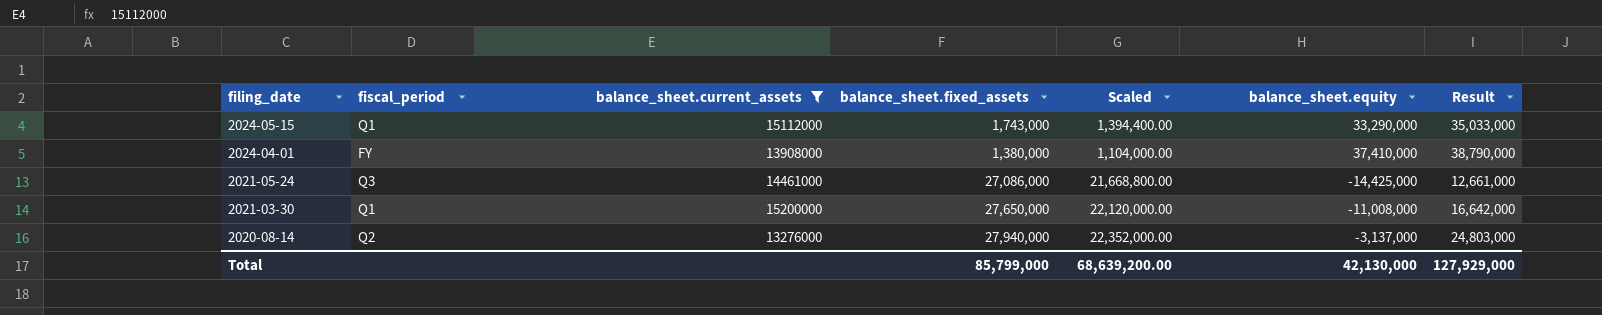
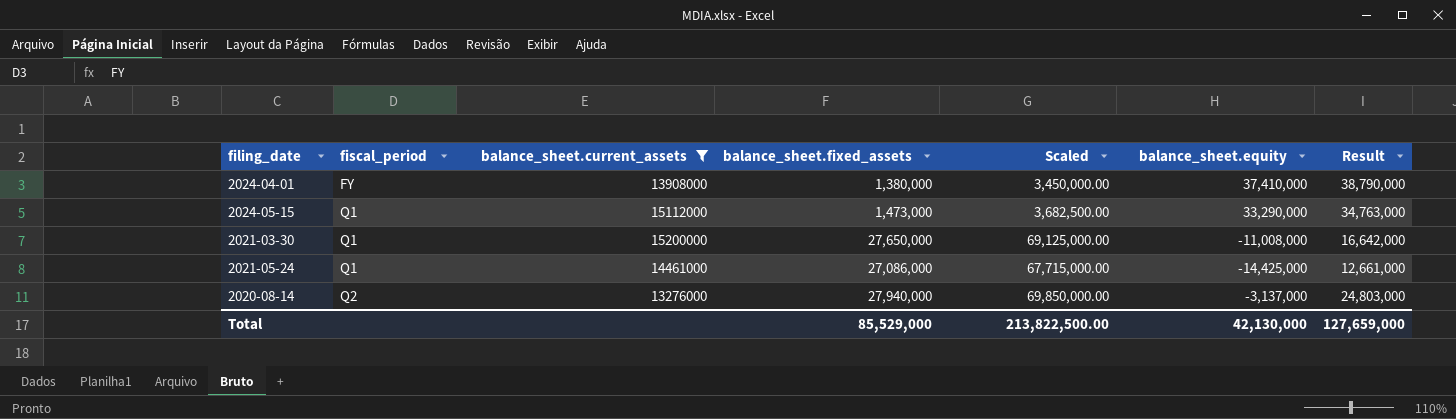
row order: filing_date descending -> fiscal_period ascending
column Scaled | formula: [balance_sheet.fixed_assets] * 0.8 -> [balance_sheet.fixed_assets] * 2.5
2024-05-15 | balance_sheet.fixed_assets: 1,743,000 -> 1,473,000
2024-05-15 | Result: 35,033,000 -> 34,763,000
2021-05-24 | fiscal_period: Q3 -> Q1
Total | balance_sheet.fixed_assets: 85,799,000 -> 85,529,000
Total | Scaled: 68,639,200.00 -> 213,822,500.00
Total | Result: 127,929,000 -> 127,659,000

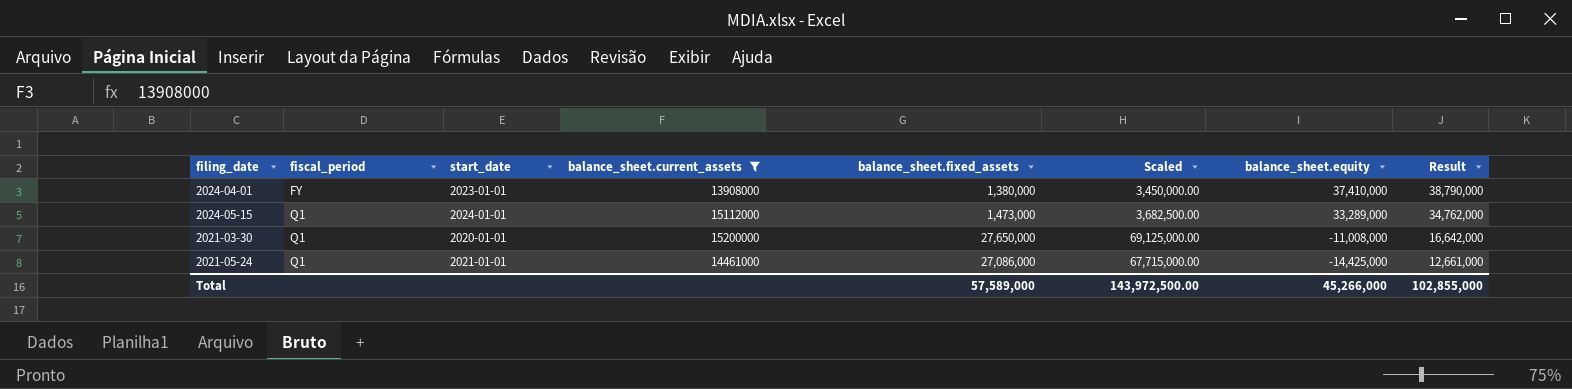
column start_date | position: none -> 3
row 2020-08-14: Q2 | 13276000 | 27,940,000 | 69,850,000.00 | -3,137,000 | 24,803,000 -> none
2024-05-15 | balance_sheet.equity: 33,290,000 -> 33,289,000
2024-05-15 | Result: 34,763,000 -> 34,762,000
Total | balance_sheet.fixed_assets: 85,529,000 -> 57,589,000
Total | Scaled: 213,822,500.00 -> 143,972,500.00
Total | balance_sheet.equity: 42,130,000 -> 45,266,000
Total | Result: 127,659,000 -> 102,855,000

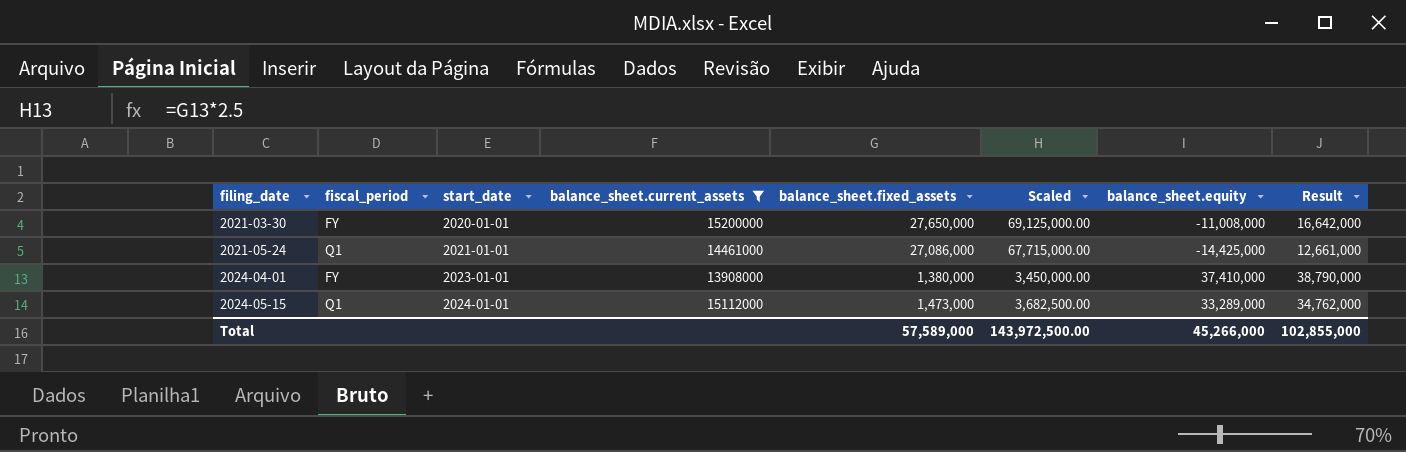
row order: fiscal_period ascending -> filing_date ascending
2021-03-30 | fiscal_period: Q1 -> FY

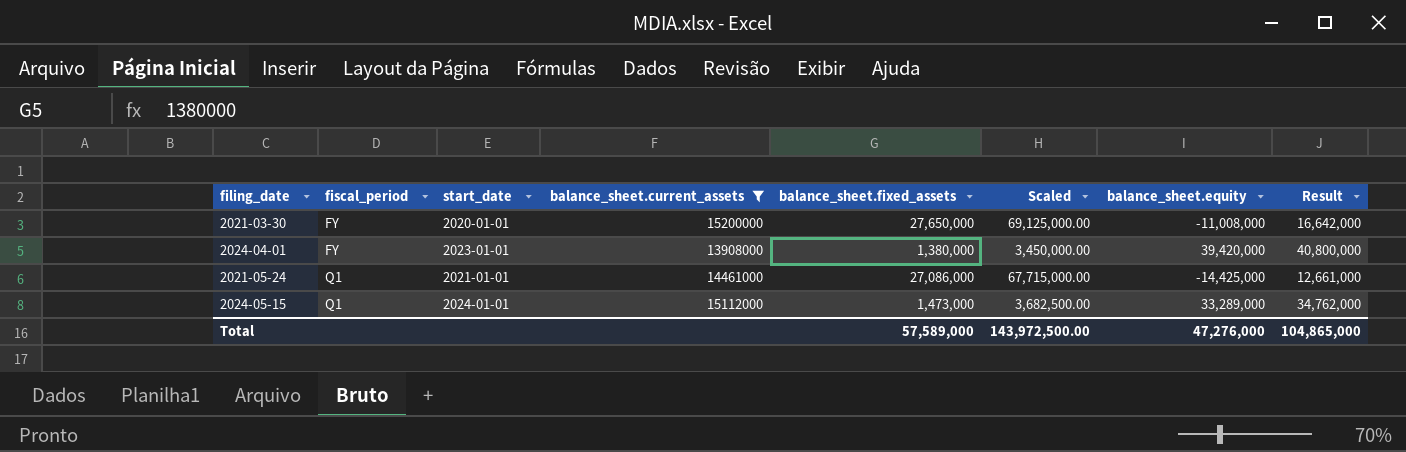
row order: filing_date ascending -> fiscal_period ascending
2024-04-01 | balance_sheet.equity: 37,410,000 -> 39,420,000
2024-04-01 | Result: 38,790,000 -> 40,800,000
Total | balance_sheet.equity: 45,266,000 -> 47,276,000
Total | Result: 102,855,000 -> 104,865,000

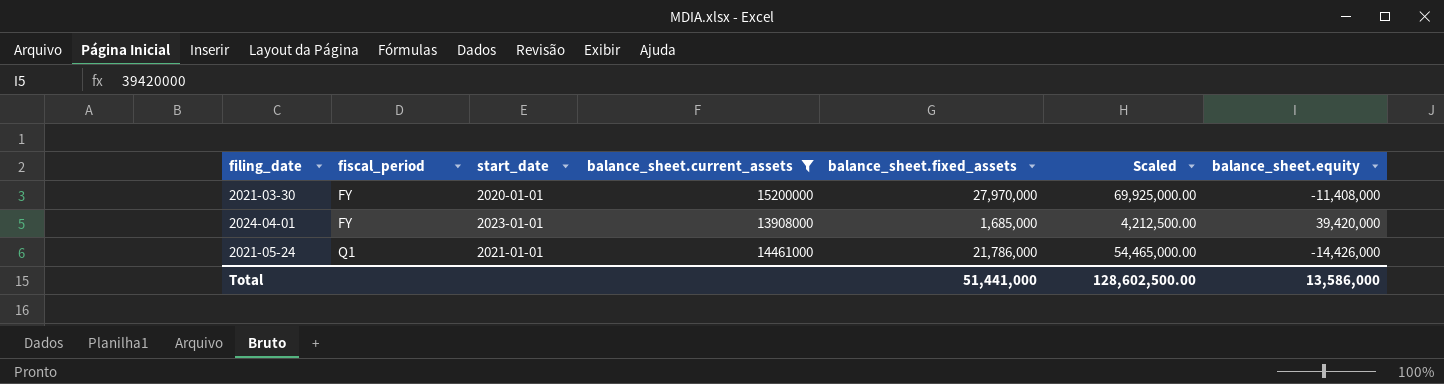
column Result | formula: [balance_sheet.fixed_assets] + [balance_sheet.equity] -> none
row 2024-05-15: Q1 | 2024-01-01 | 15112000 | 1,473,000 | 3,682,500.00 | 33,289,000 | 34,762,000 -> none
2021-03-30 | balance_sheet.fixed_assets: 27,650,000 -> 27,970,000
2021-03-30 | Scaled: 69,125,000.00 -> 69,925,000.00
2021-03-30 | balance_sheet.equity: -11,008,000 -> -11,408,000
2024-04-01 | balance_sheet.fixed_assets: 1,380,000 -> 1,685,000
2024-04-01 | Scaled: 3,450,000.00 -> 4,212,500.00
2021-05-24 | balance_sheet.fixed_assets: 27,086,000 -> 21,786,000
2021-05-24 | Scaled: 67,715,000.00 -> 54,465,000.00
2021-05-24 | balance_sheet.equity: -14,425,000 -> -14,426,000
Total | balance_sheet.fixed_assets: 57,589,000 -> 51,441,000
Total | Scaled: 143,972,500.00 -> 128,602,500.00
Total | balance_sheet.equity: 47,276,000 -> 13,586,000

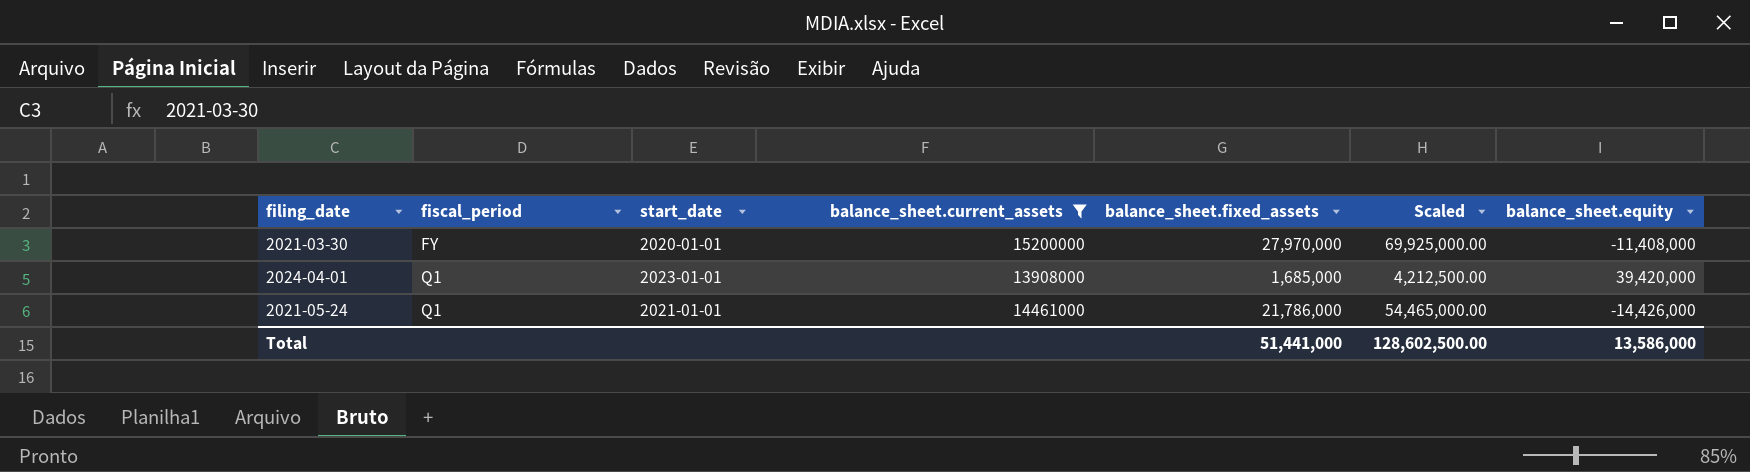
2024-04-01 | fiscal_period: FY -> Q1

